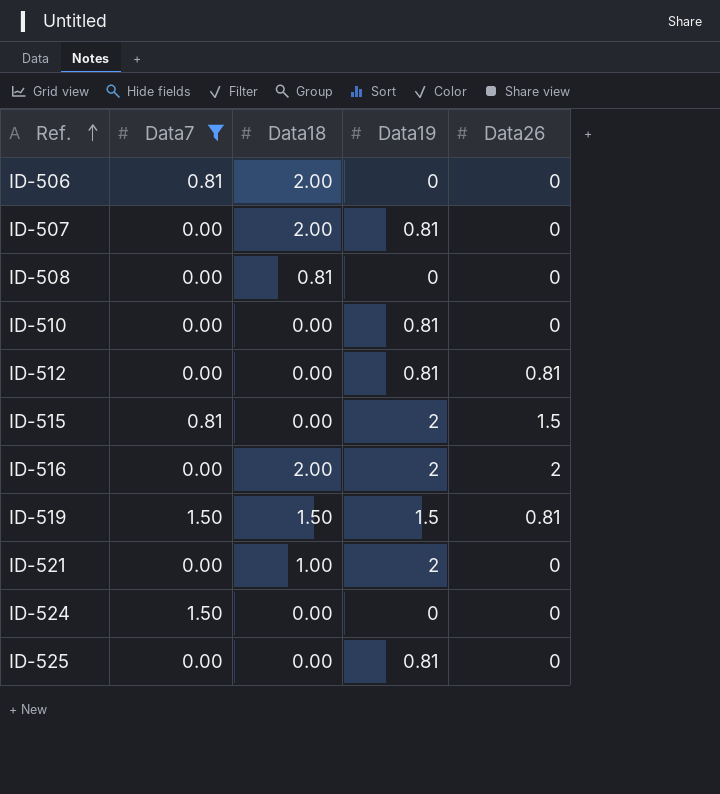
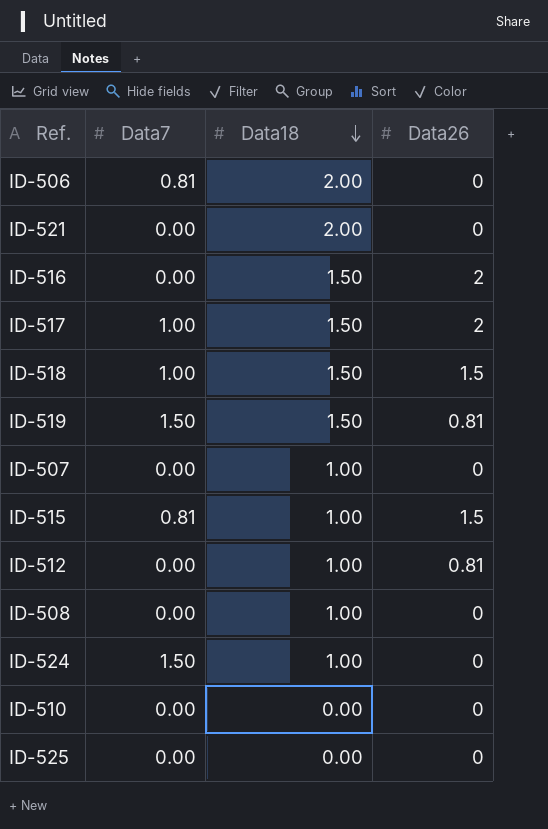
filter: Data7 != 1.00 -> none
row order: Ref. ascending -> Data18 descending
column Data19 | position: 4 -> none
ID-521 | Data18: 1.00 -> 2.00
ID-516 | Data18: 2.00 -> 1.50
ID-507 | Data18: 2.00 -> 1.00
ID-515 | Data18: 0.00 -> 1.00
ID-512 | Data18: 0.00 -> 1.00
ID-508 | Data18: 0.81 -> 1.00
ID-524 | Data18: 0.00 -> 1.00

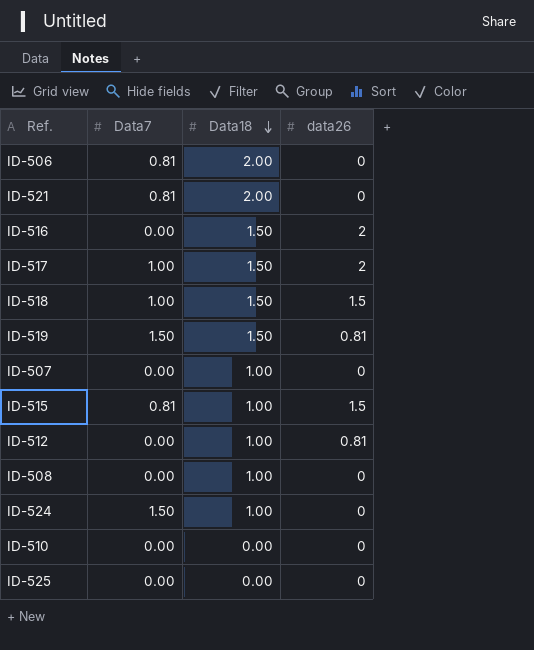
column name: Data26 -> data26
ID-521 | Data7: 0.00 -> 0.81

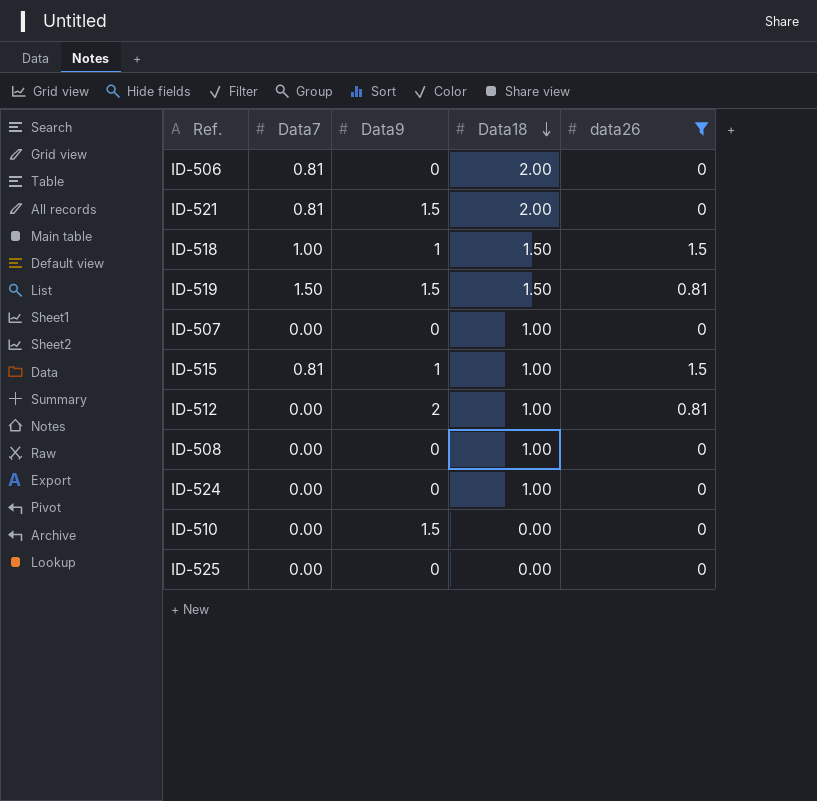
filter: none -> data26 != 2
column Data9 | position: none -> 3
ID-524 | Data7: 1.50 -> 0.00

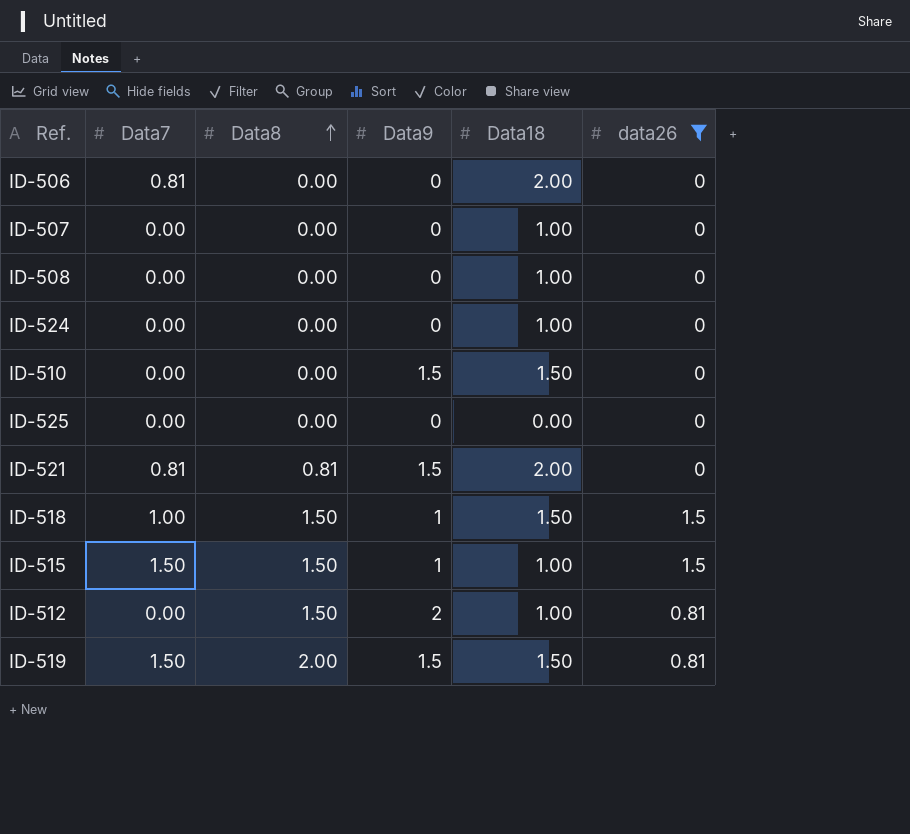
row order: Data18 descending -> Data8 ascending
column Data8 | position: none -> 3
ID-510 | Data18: 0.00 -> 1.50
ID-515 | Data7: 0.81 -> 1.50

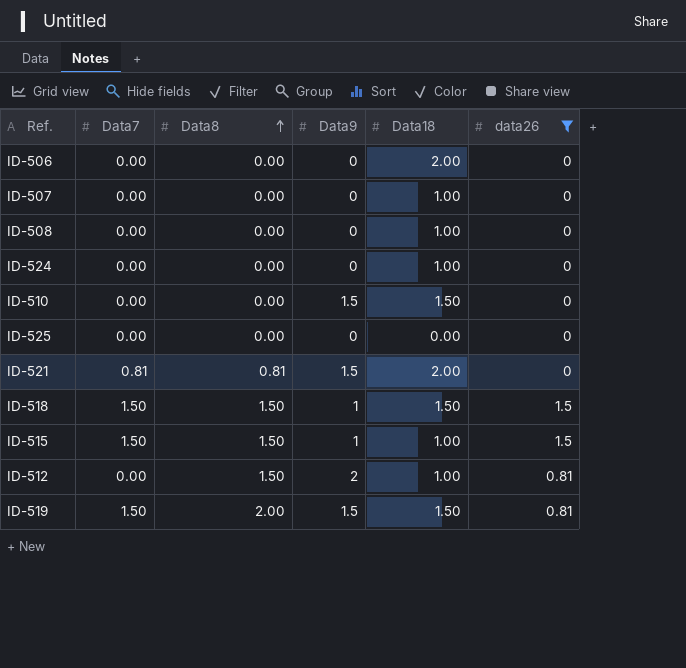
ID-506 | Data7: 0.81 -> 0.00
ID-518 | Data7: 1.00 -> 1.50

